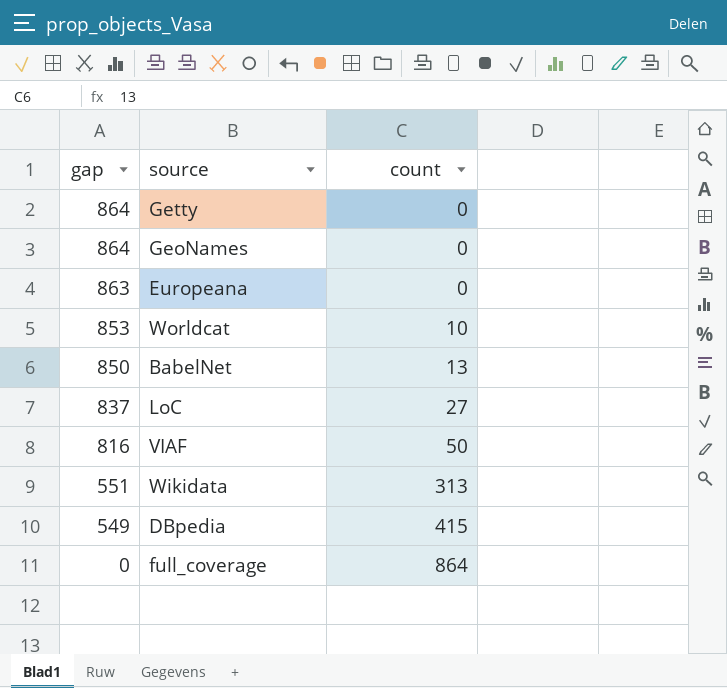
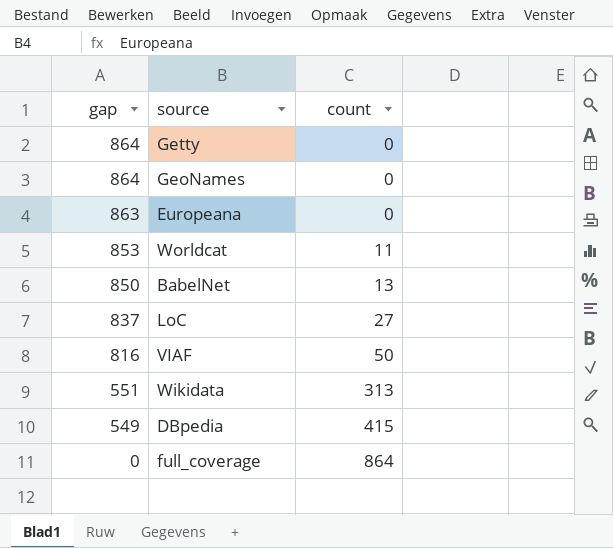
Worldcat | count: 10 -> 11

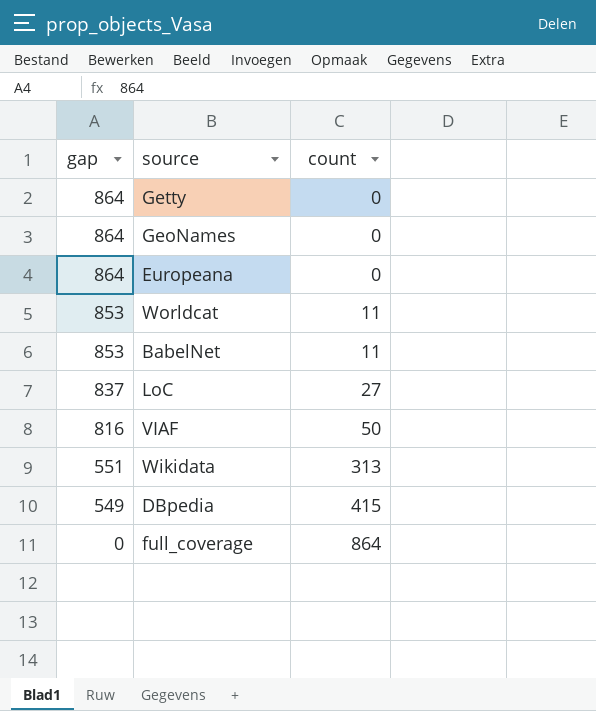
Europeana | gap: 863 -> 864
BabelNet | gap: 850 -> 853
BabelNet | count: 13 -> 11

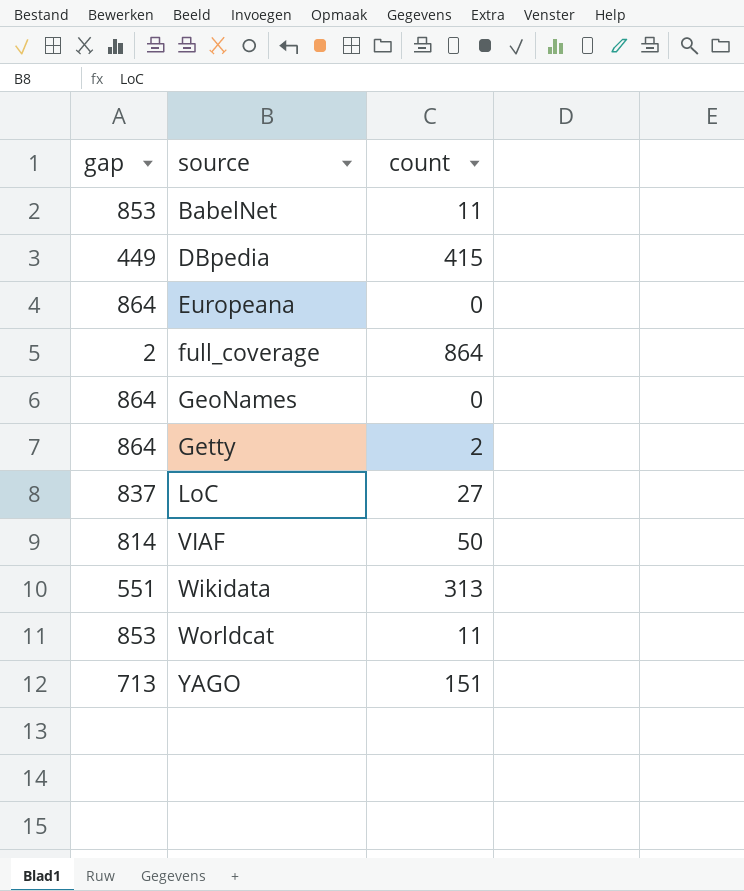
row order: gap descending -> source ascending
DBpedia | gap: 549 -> 449
full_coverage | gap: 0 -> 2
Getty | count: 0 -> 2
VIAF | gap: 816 -> 814
row YAGO: none -> 713 | 151

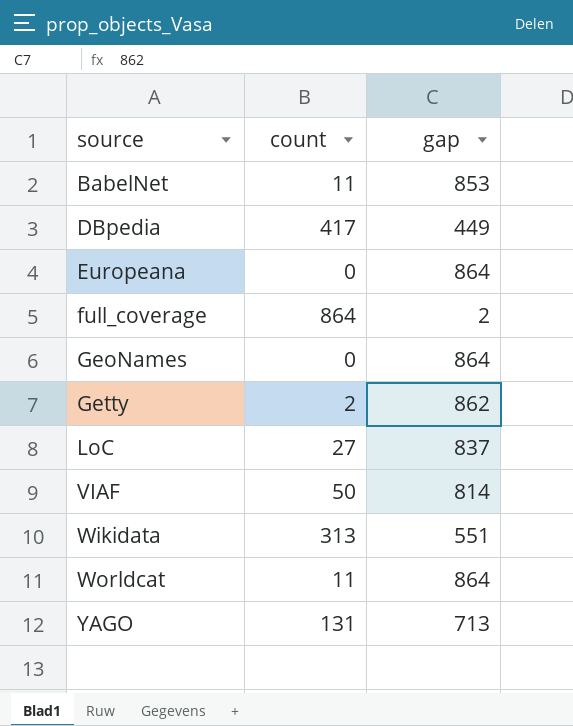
column gap | position: 1 -> 3
DBpedia | count: 415 -> 417
Getty | gap: 864 -> 862
Worldcat | gap: 853 -> 864
YAGO | count: 151 -> 131

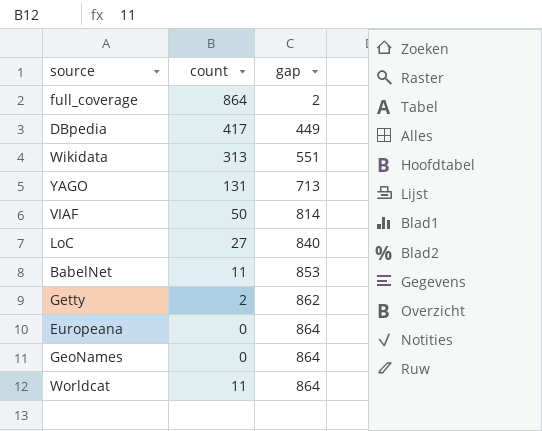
row order: source ascending -> gap ascending
LoC | gap: 837 -> 840

